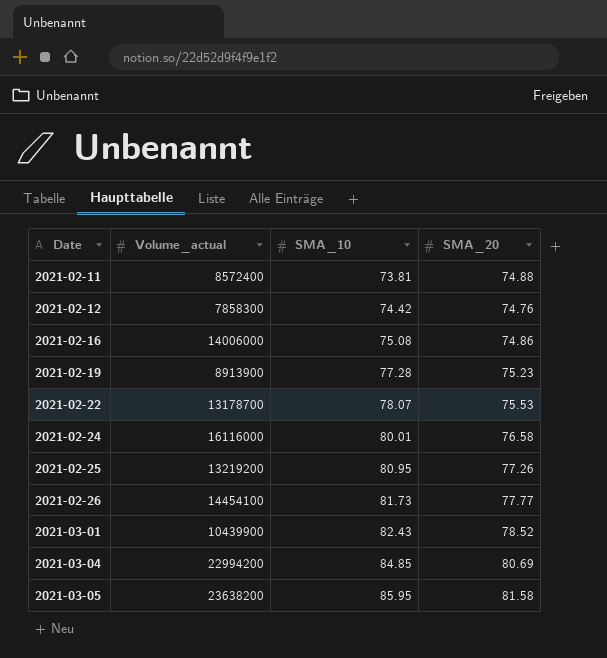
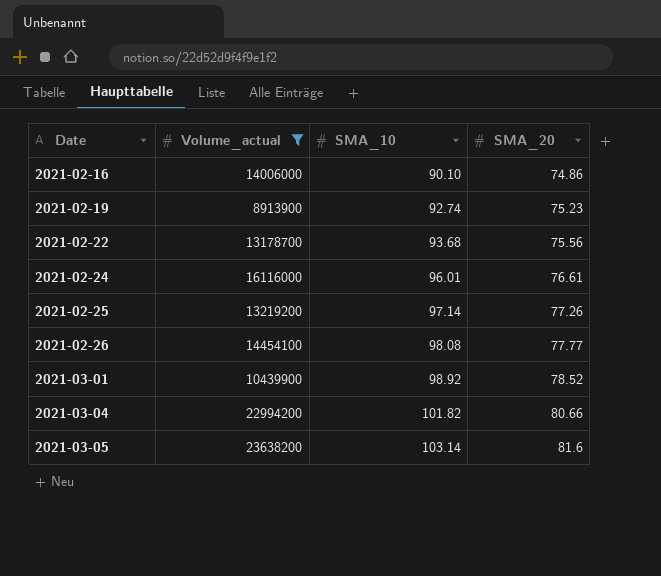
filter: none -> Volume_actual >= 8913900
2021-02-16 | SMA_10: 75.08 -> 90.10
2021-02-19 | SMA_10: 77.28 -> 92.74
2021-02-22 | SMA_10: 78.07 -> 93.68
2021-02-22 | SMA_20: 75.53 -> 75.56
2021-02-24 | SMA_10: 80.01 -> 96.01
2021-02-24 | SMA_20: 76.58 -> 76.61
2021-02-25 | SMA_10: 80.95 -> 97.14
2021-02-26 | SMA_10: 81.73 -> 98.08
2021-03-01 | SMA_10: 82.43 -> 98.92
2021-03-04 | SMA_10: 84.85 -> 101.82
2021-03-04 | SMA_20: 80.69 -> 80.66
2021-03-05 | SMA_10: 85.95 -> 103.14
2021-03-05 | SMA_20: 81.58 -> 81.6

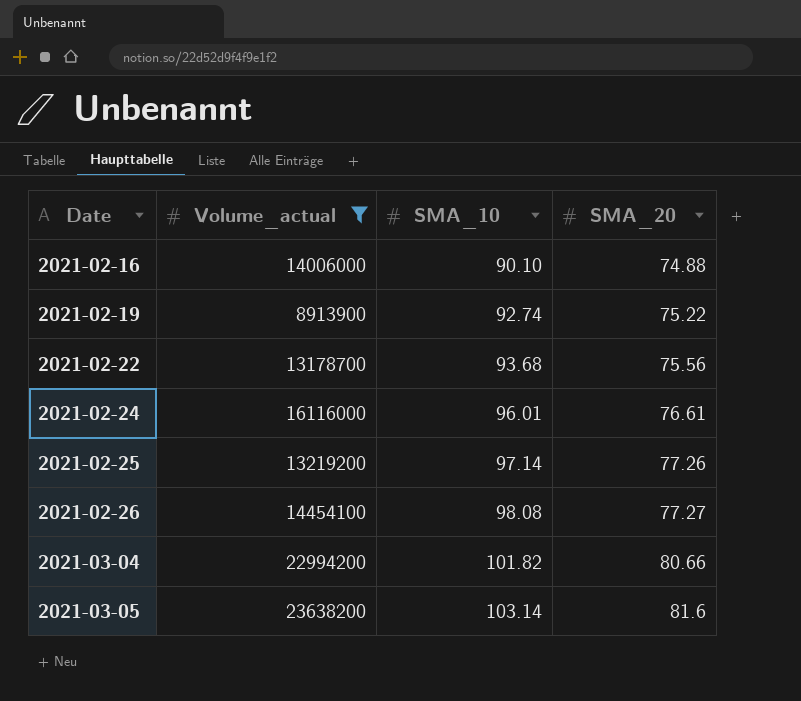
row 2021-03-01: 10439900 | 98.92 | 78.52 -> none
2021-02-16 | SMA_20: 74.86 -> 74.88
2021-02-19 | SMA_20: 75.23 -> 75.22
2021-02-26 | SMA_20: 77.77 -> 77.27

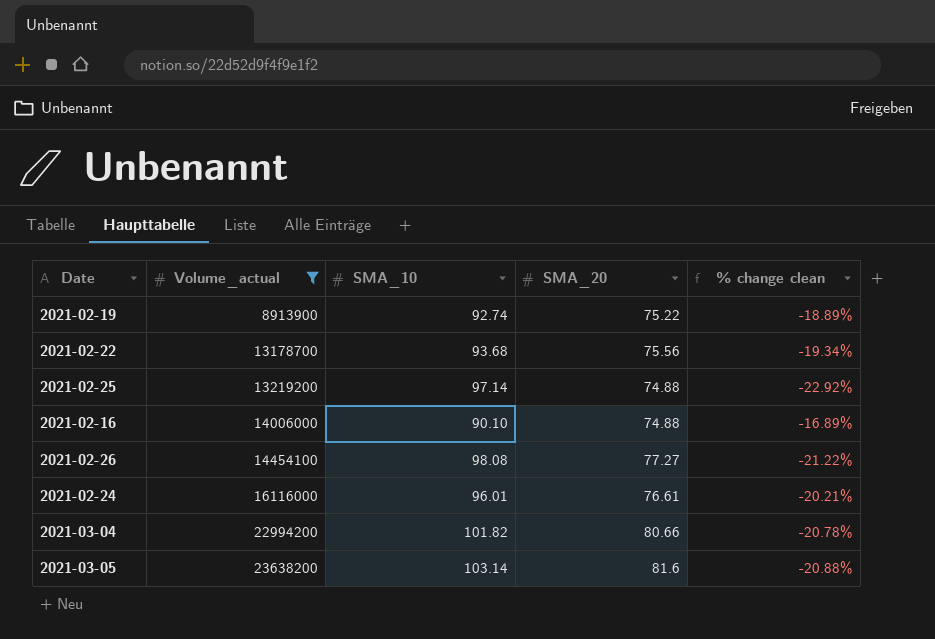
row order: Date ascending -> Volume_actual ascending
column % change clean | formula: none -> ([SMA_20] - [SMA_10]) / [SMA_10]
2021-02-25 | SMA_20: 77.26 -> 74.88

